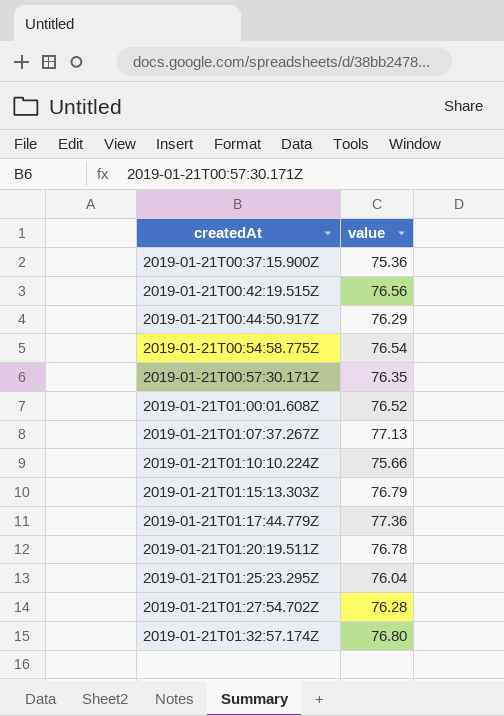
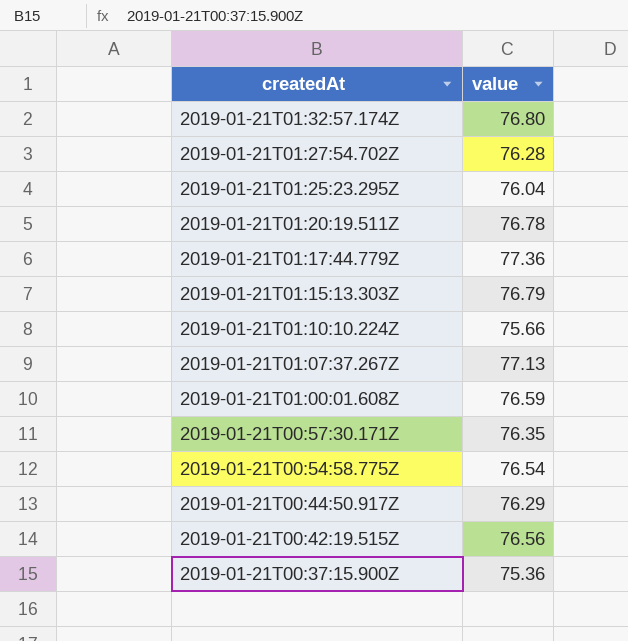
row order: createdAt ascending -> createdAt descending
2019-01-21T01:00:01.608Z | value: 76.52 -> 76.59

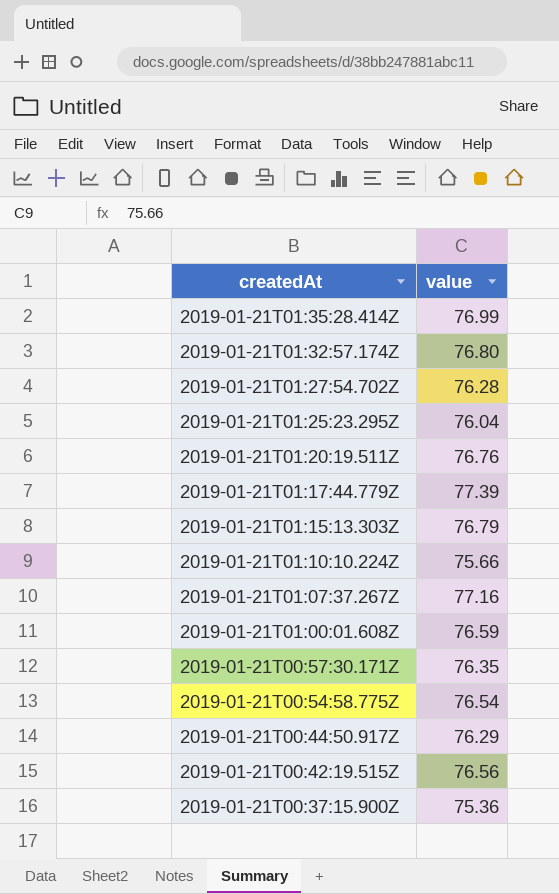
row 2019-01-21T01:35:28.414Z: none -> 76.99
2019-01-21T01:20:19.511Z | value: 76.78 -> 76.76
2019-01-21T01:17:44.779Z | value: 77.36 -> 77.39
2019-01-21T01:07:37.267Z | value: 77.13 -> 77.16

